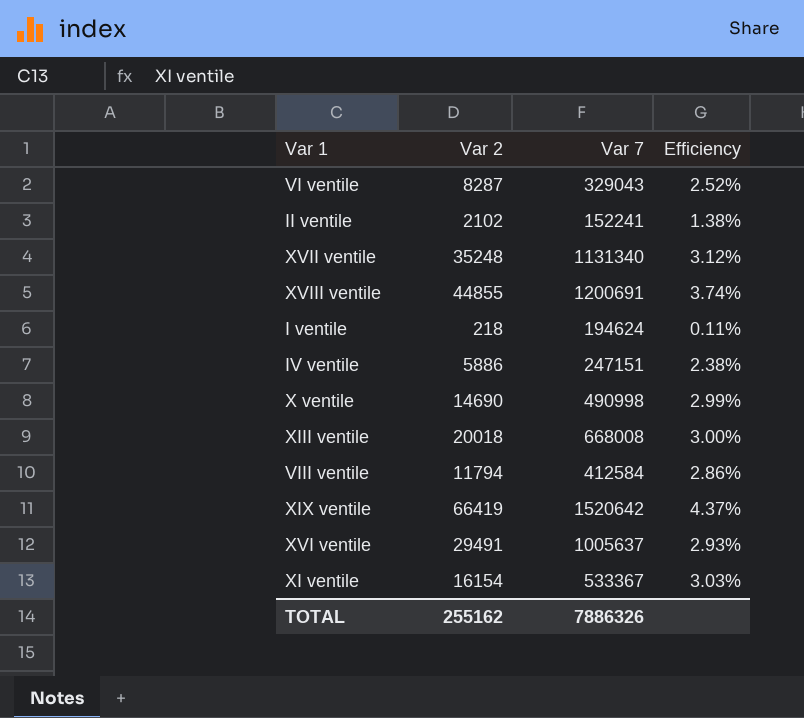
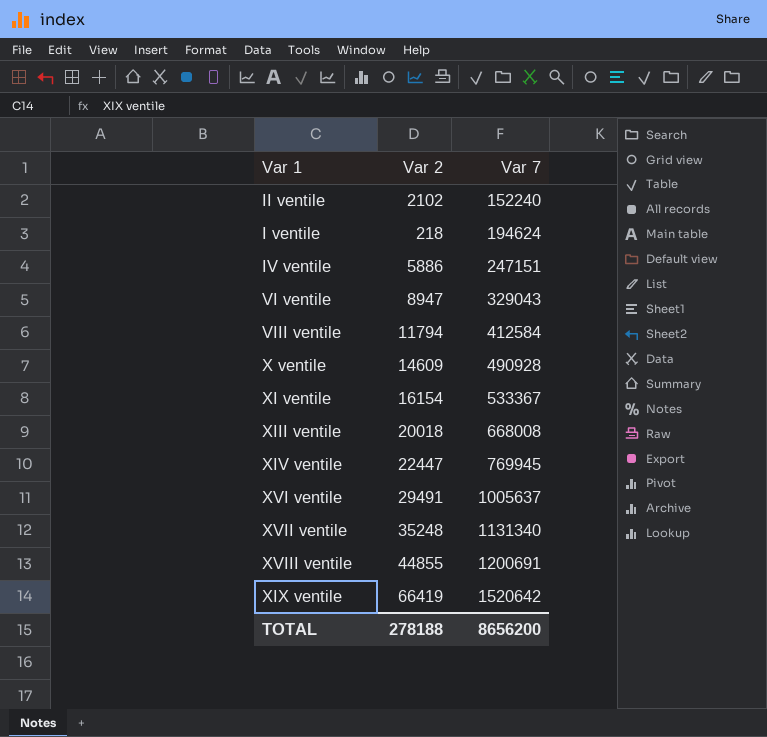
row order: none -> Var 7 ascending
column Efficiency | formula: [Var 2] / [Var 7] -> none
II ventile | Var 7: 152241 -> 152240
VI ventile | Var 2: 8287 -> 8947
X ventile | Var 2: 14690 -> 14609
X ventile | Var 7: 490998 -> 490928
row XIV ventile: none -> 22447 | 769945
TOTAL | Var 2: 255162 -> 278188
TOTAL | Var 7: 7886326 -> 8656200

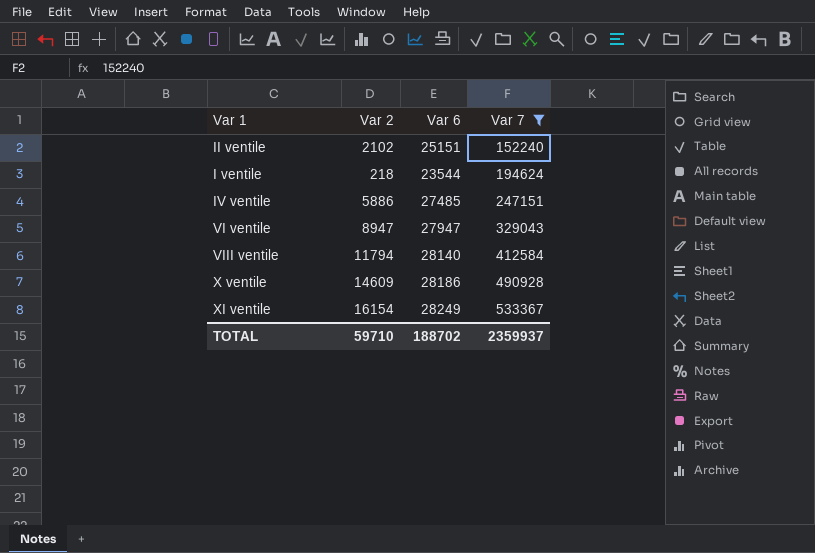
filter: none -> Var 7 <= 533367
column Var 6 | position: none -> 3
TOTAL | Var 2: 278188 -> 59710
TOTAL | Var 7: 8656200 -> 2359937

